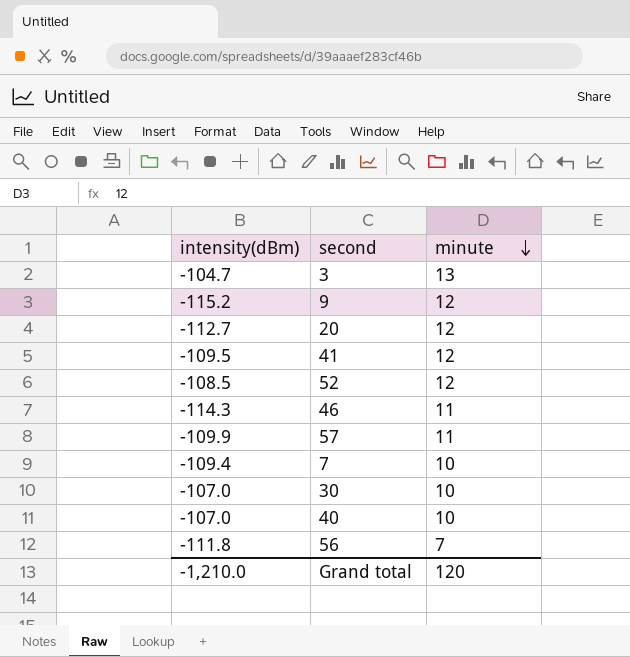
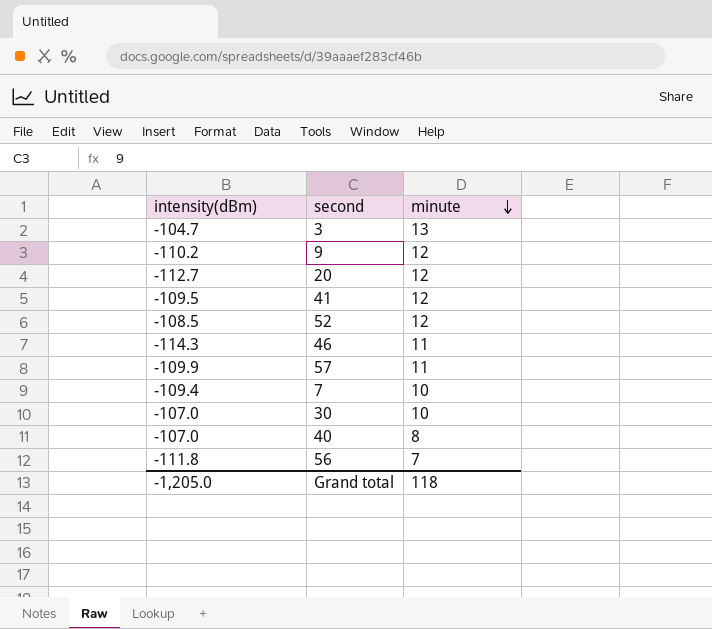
9 | intensity(dBm): -115.2 -> -110.2
40 | minute: 10 -> 8
Grand total | intensity(dBm): -1,210.0 -> -1,205.0
Grand total | minute: 120 -> 118

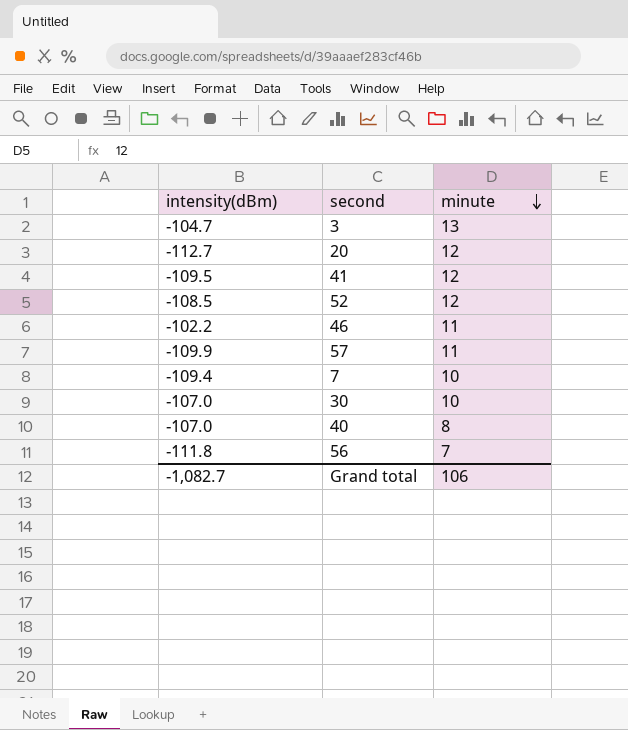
row 9: -110.2 | 12 -> none
46 | intensity(dBm): -114.3 -> -102.2
Grand total | intensity(dBm): -1,205.0 -> -1,082.7
Grand total | minute: 118 -> 106

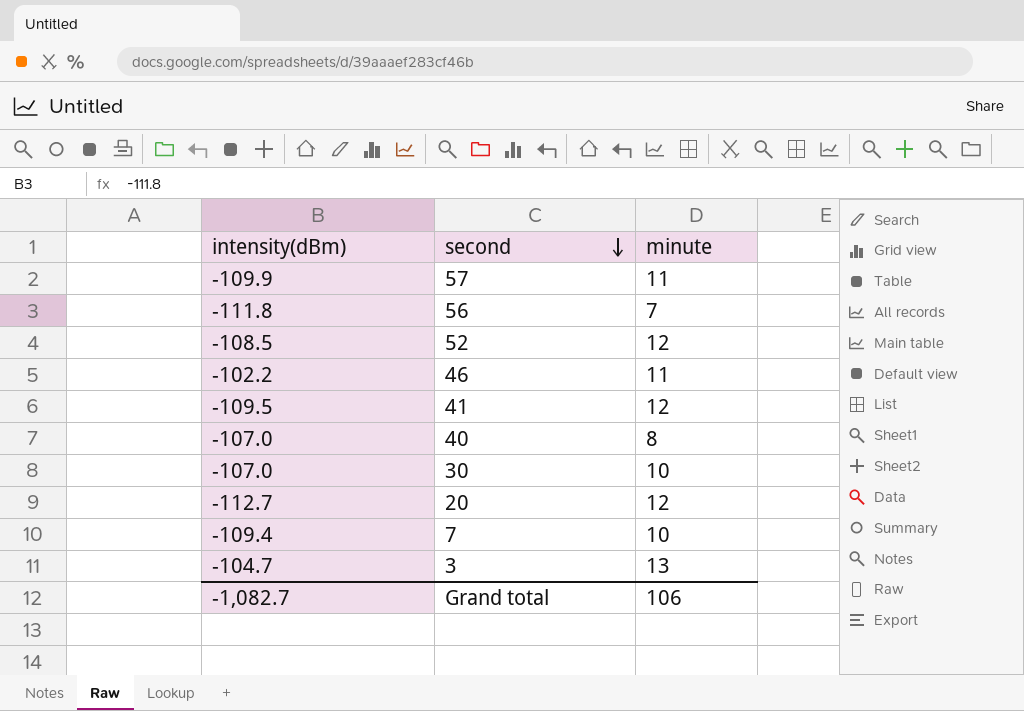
row order: minute descending -> second descending

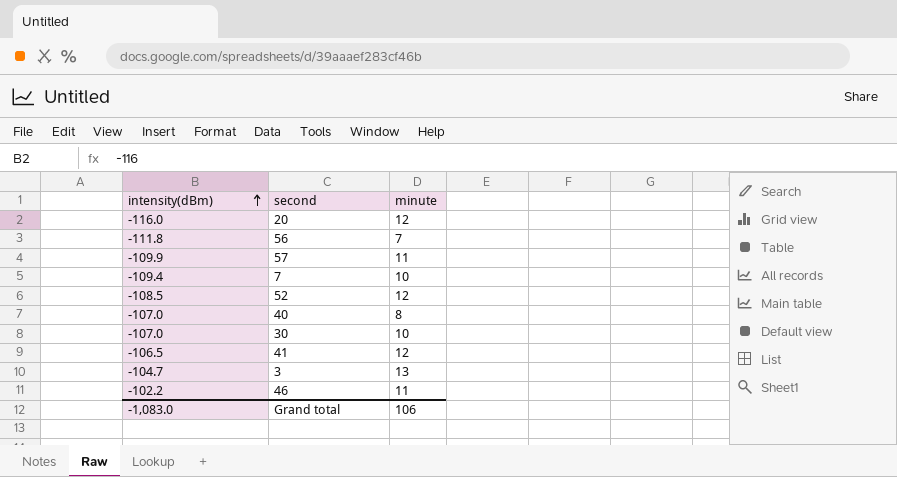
row order: second descending -> intensity(dBm) ascending
20 | intensity(dBm): -112.7 -> -116.0
41 | intensity(dBm): -109.5 -> -106.5
Grand total | intensity(dBm): -1,082.7 -> -1,083.0

